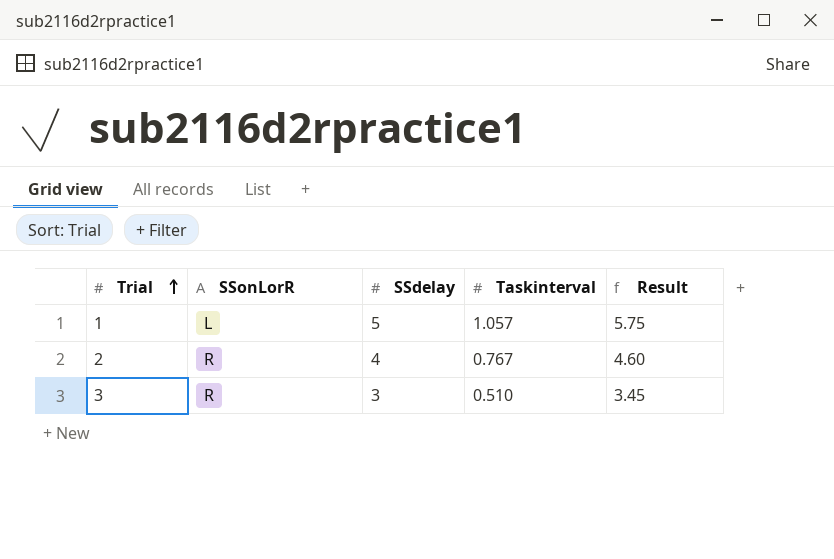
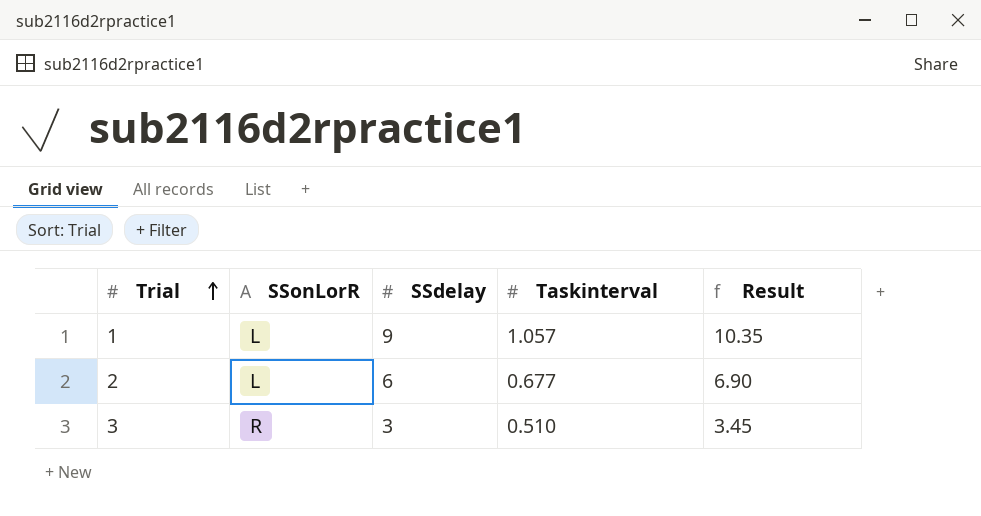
1 | SSdelay: 5 -> 9
1 | Result: 5.75 -> 10.35
2 | SSonLorR: R -> L
2 | SSdelay: 4 -> 6
2 | Taskinterval: 0.767 -> 0.677
2 | Result: 4.60 -> 6.90

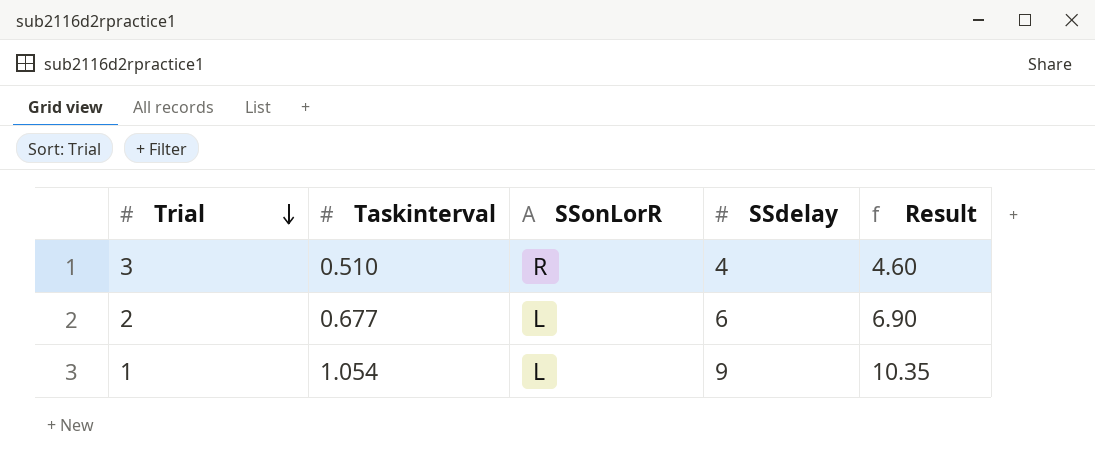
row order: Trial ascending -> Trial descending
column Taskinterval | position: 4 -> 2
3 | SSdelay: 3 -> 4
3 | Result: 3.45 -> 4.60
1 | Taskinterval: 1.057 -> 1.054

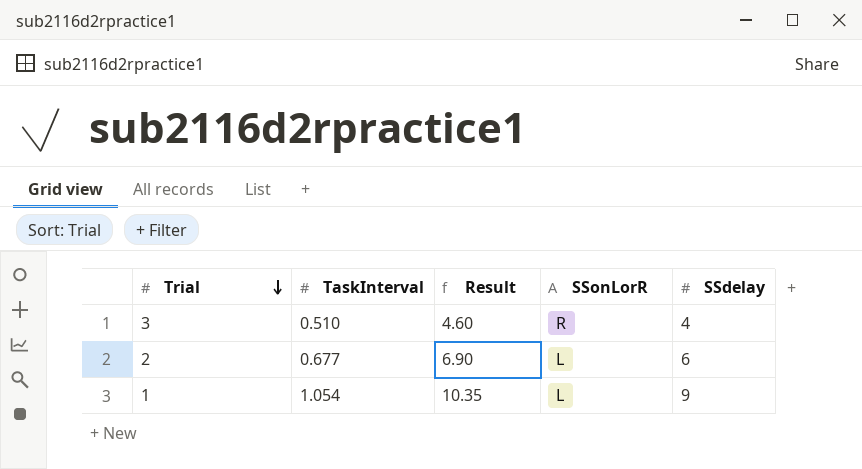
column name: Taskinterval -> TaskInterval
column Result | position: 5 -> 3

